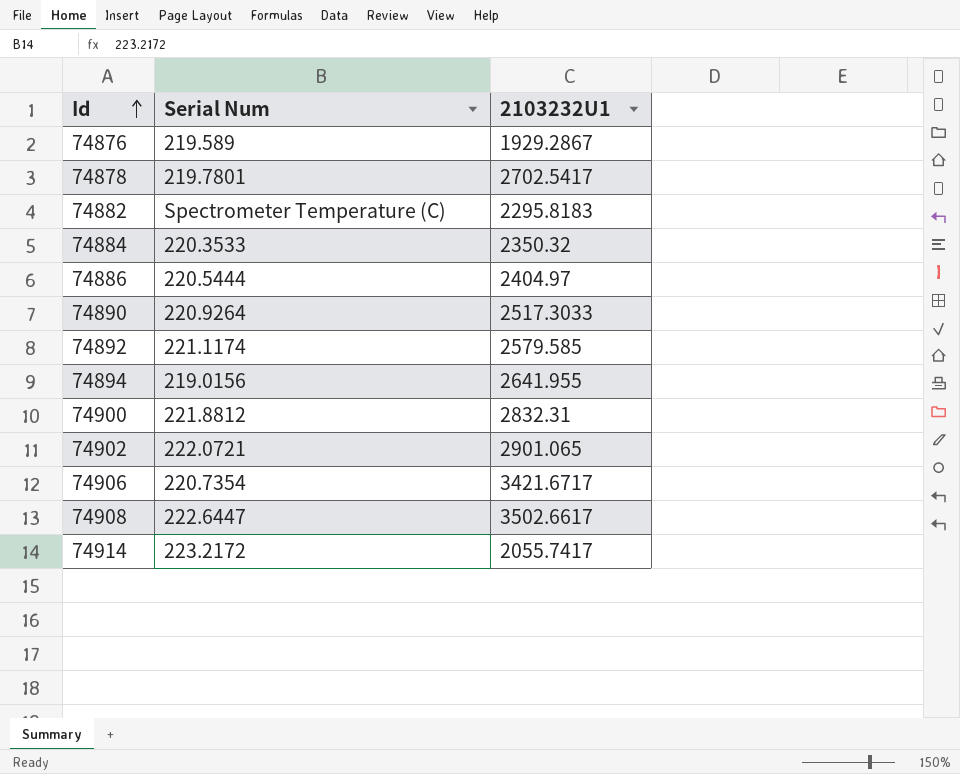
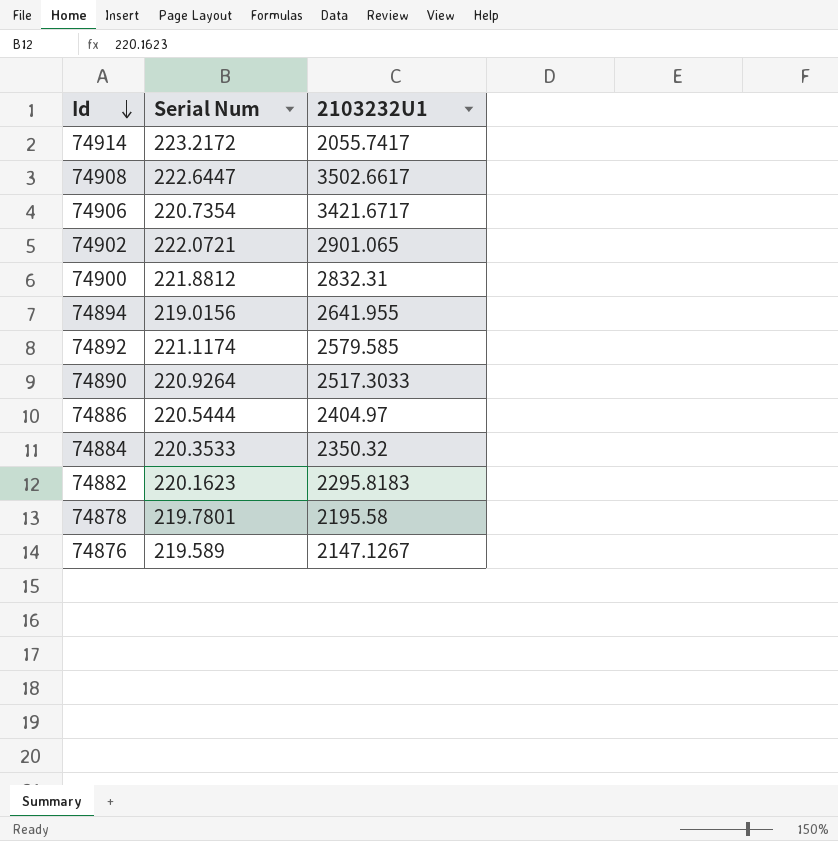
row order: Id ascending -> Id descending
74882 | Serial Num: Spectrometer Temperature (C) -> 220.1623
74878 | 2103232U1: 2702.5417 -> 2195.58
74876 | 2103232U1: 1929.2867 -> 2147.1267

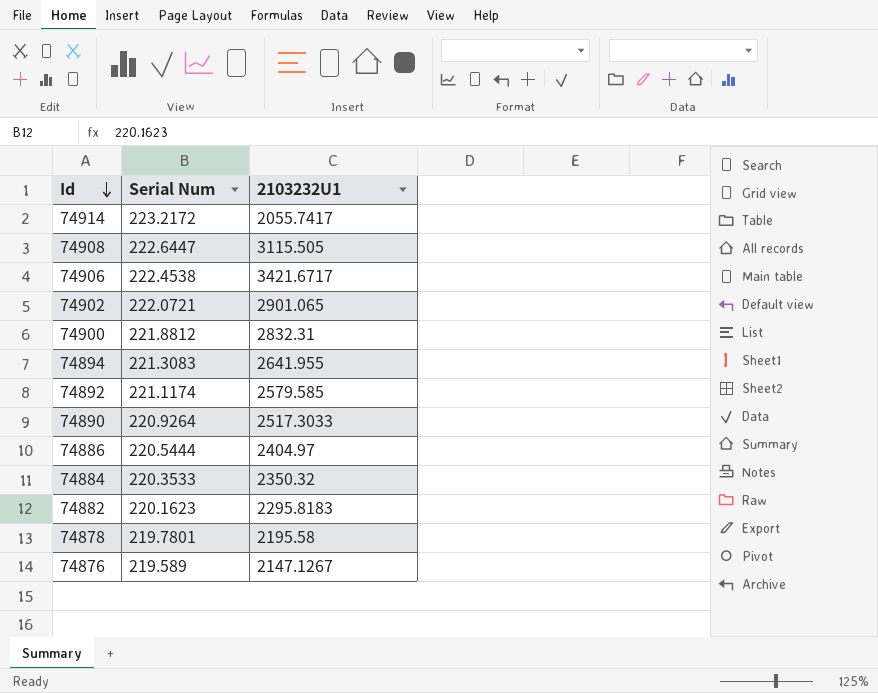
74908 | 2103232U1: 3502.6617 -> 3115.505
74906 | Serial Num: 220.7354 -> 222.4538
74894 | Serial Num: 219.0156 -> 221.3083

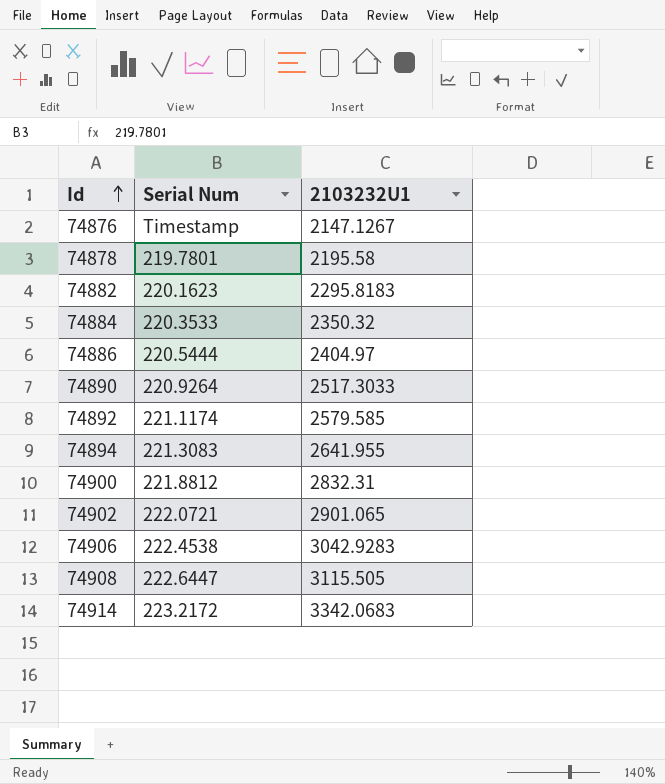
row order: Id descending -> Id ascending
74876 | Serial Num: 219.589 -> Timestamp
74906 | 2103232U1: 3421.6717 -> 3042.9283
74914 | 2103232U1: 2055.7417 -> 3342.0683

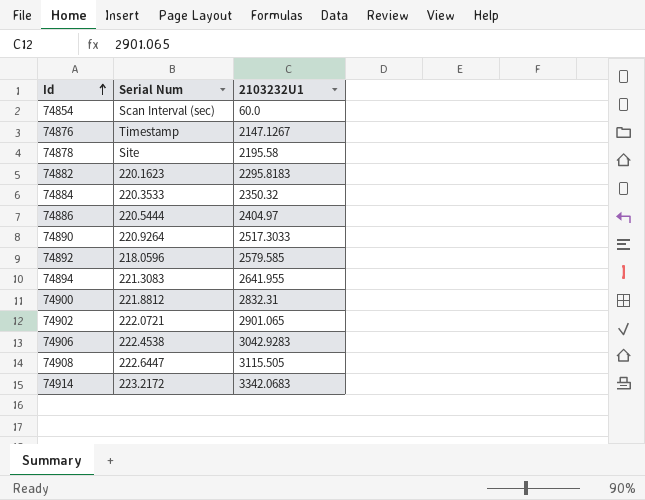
row 74854: none -> Scan Interval (sec) | 60.0
74878 | Serial Num: 219.7801 -> Site
74892 | Serial Num: 221.1174 -> 218.0596

